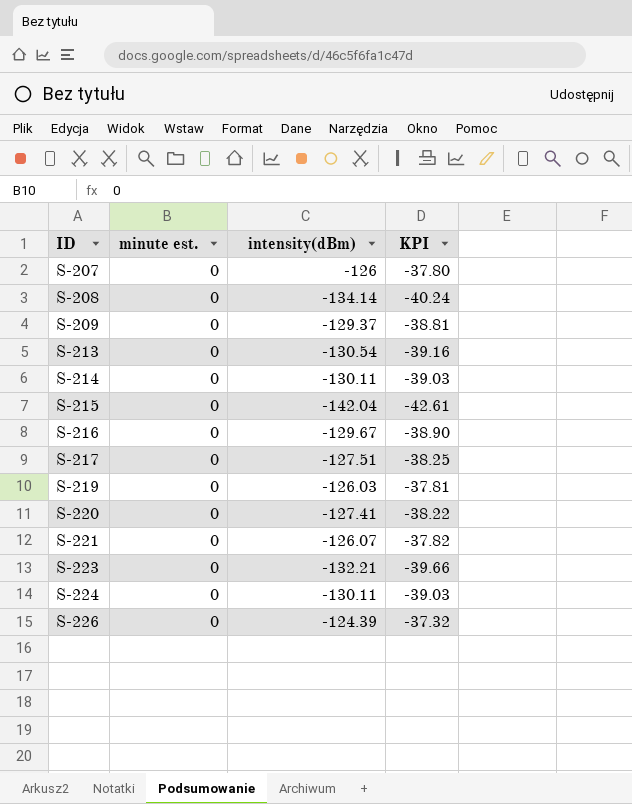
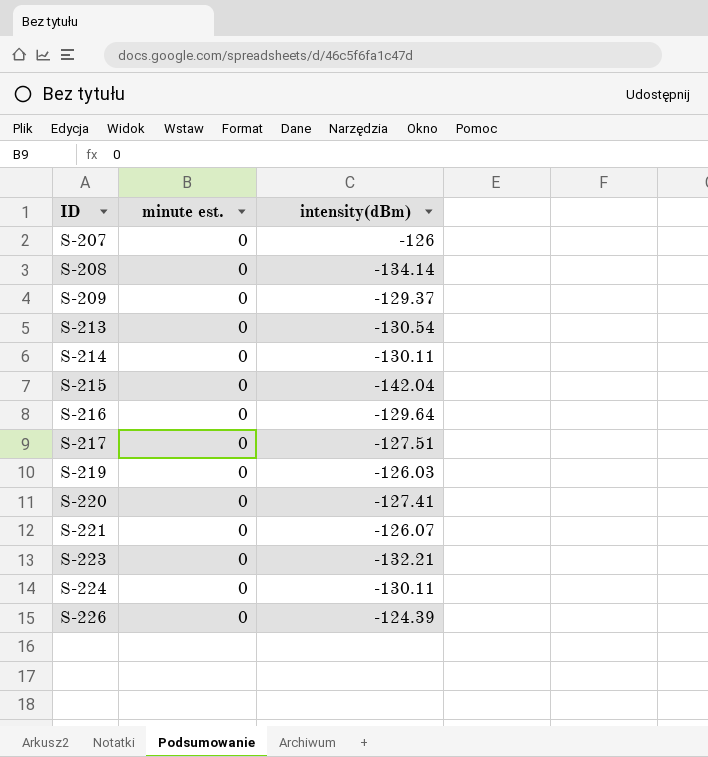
column KPI | formula: [intensity(dBm)] * 0.3 -> none
S-216 | intensity(dBm): -129.67 -> -129.64

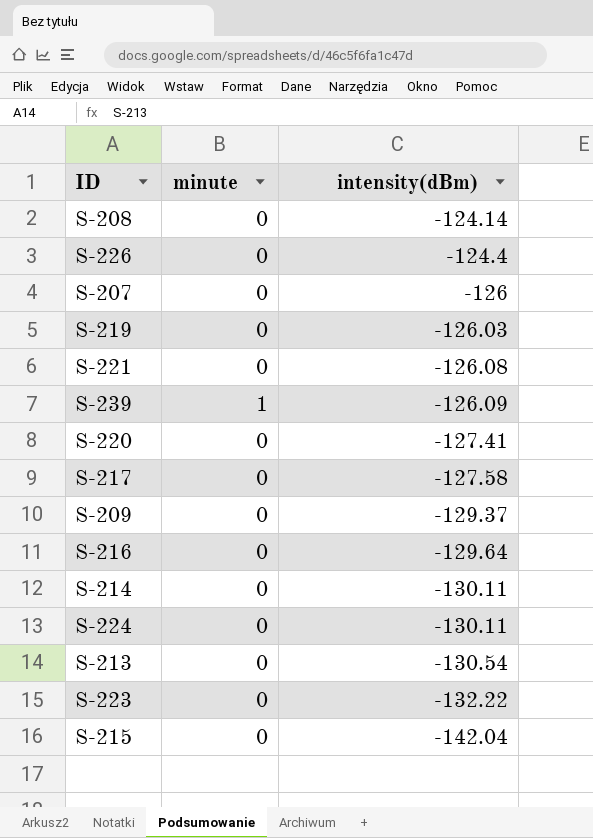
row order: ID ascending -> intensity(dBm) descending
column name: minute est. -> minute
S-208 | intensity(dBm): -134.14 -> -124.14
S-226 | intensity(dBm): -124.39 -> -124.4
S-221 | intensity(dBm): -126.07 -> -126.08
row S-239: none -> 1 | -126.09
S-217 | intensity(dBm): -127.51 -> -127.58
S-223 | intensity(dBm): -132.21 -> -132.22

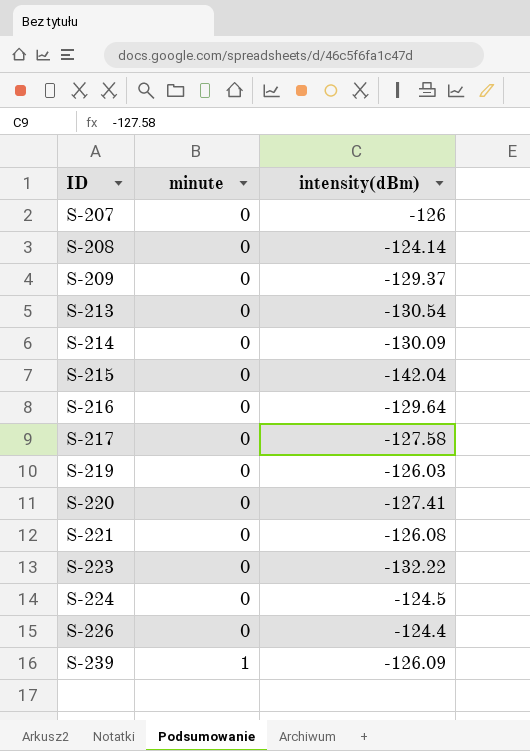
row order: intensity(dBm) descending -> ID ascending
S-214 | intensity(dBm): -130.11 -> -130.09
S-224 | intensity(dBm): -130.11 -> -124.5

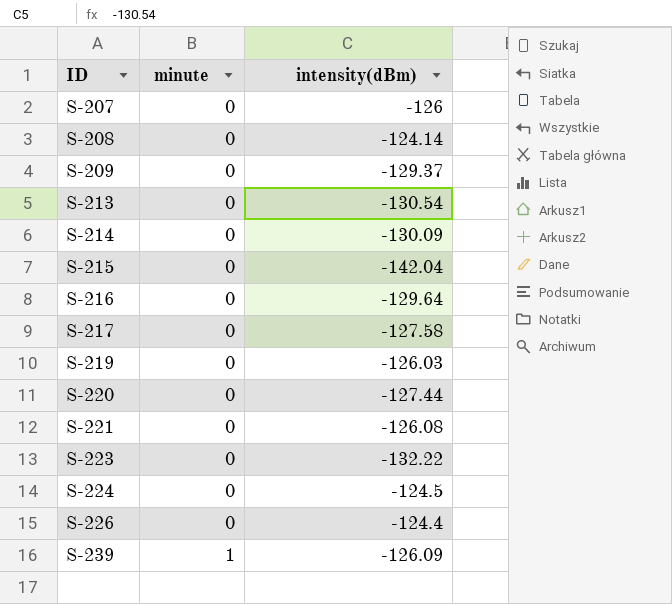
S-220 | intensity(dBm): -127.41 -> -127.44

